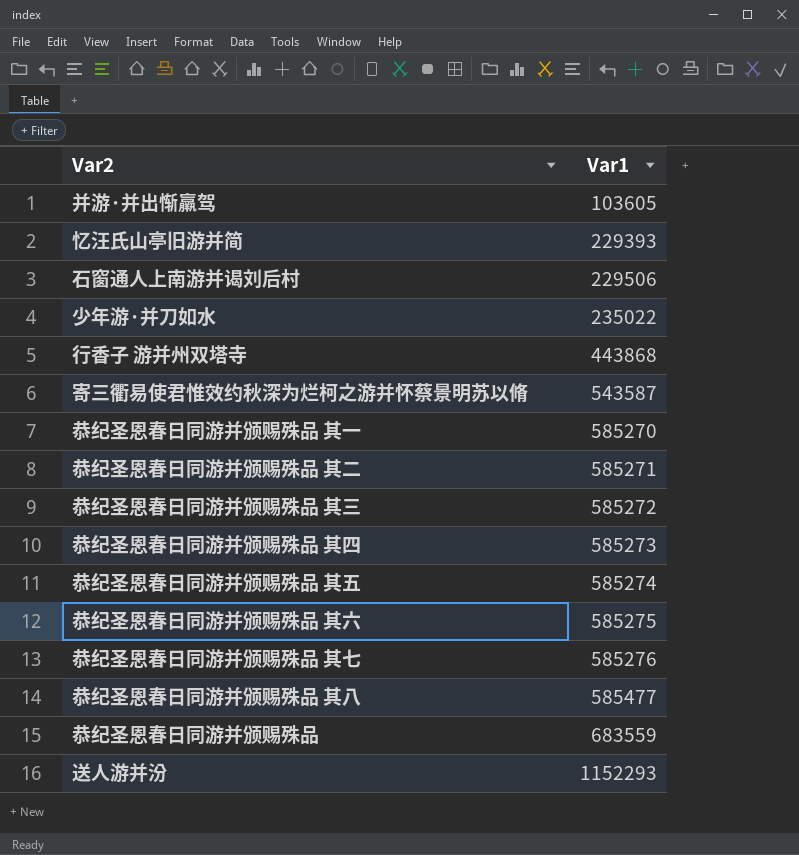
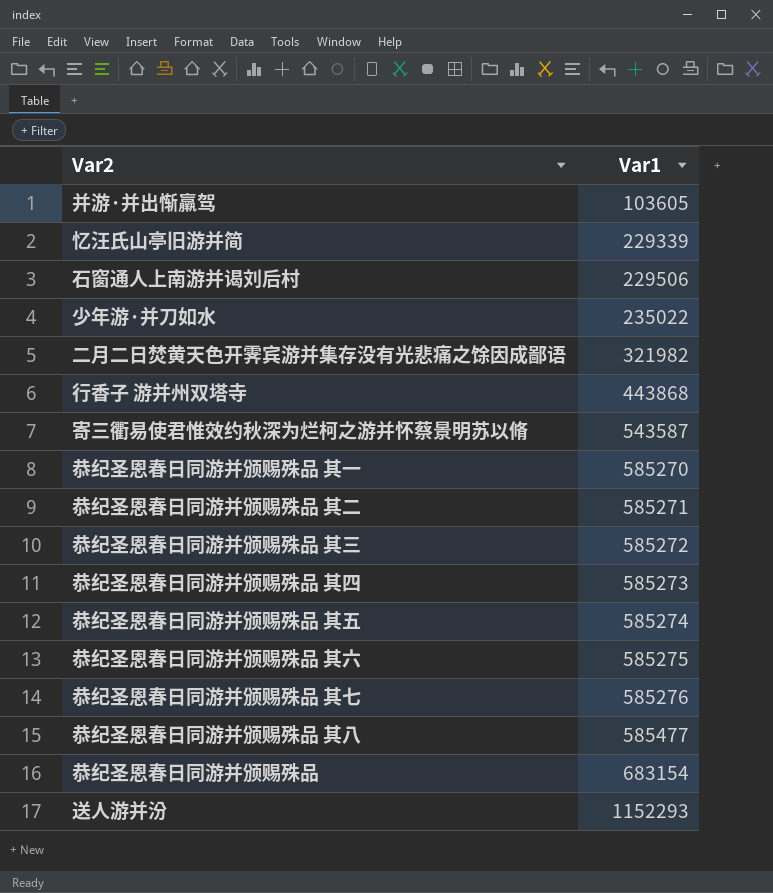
忆汪氏山亭旧游并简 | Var1: 229393 -> 229339
row 二月二日焚黄天色开霁宾游并集存没有光悲痛之馀因成鄙语: none -> 321982
恭纪圣恩春日同游并颁赐殊品 | Var1: 683559 -> 683154

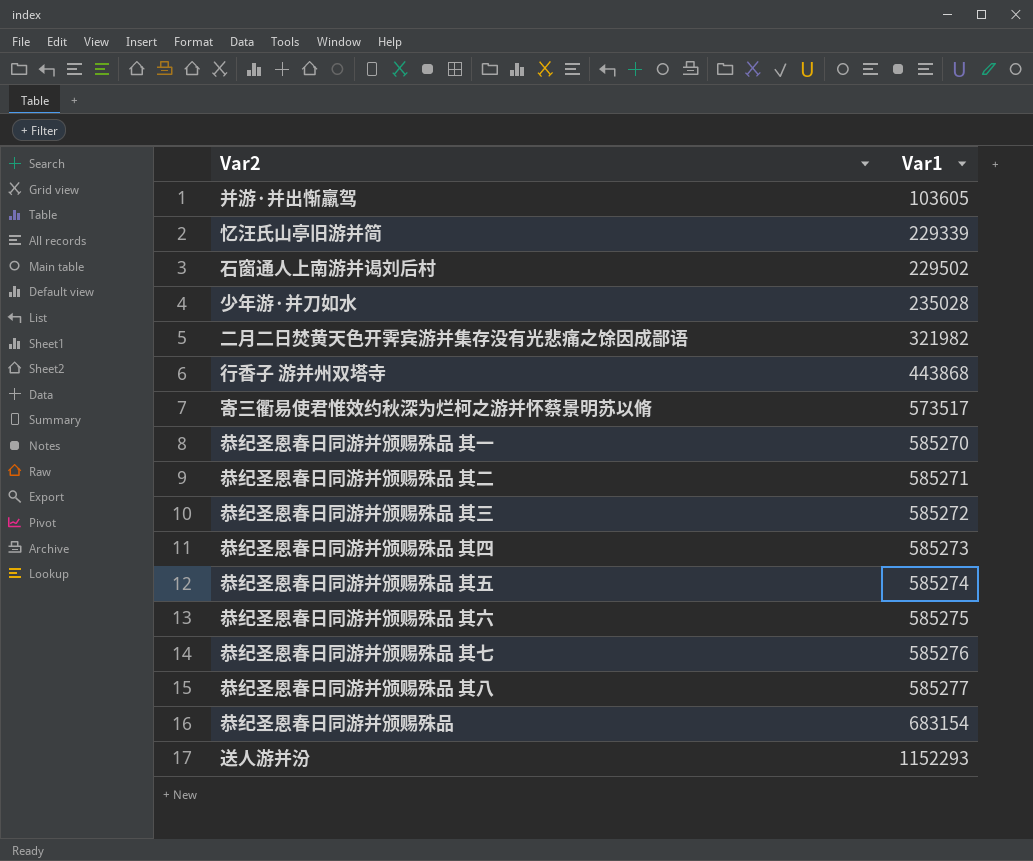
石窗通人上南游并谒刘后村 | Var1: 229506 -> 229502
少年游·并刀如水 | Var1: 235022 -> 235028
寄三衢易使君惟效约秋深为烂柯之游并怀蔡景明苏以脩 | Var1: 543587 -> 573517
恭纪圣恩春日同游并颁赐殊品 其八 | Var1: 585477 -> 585277

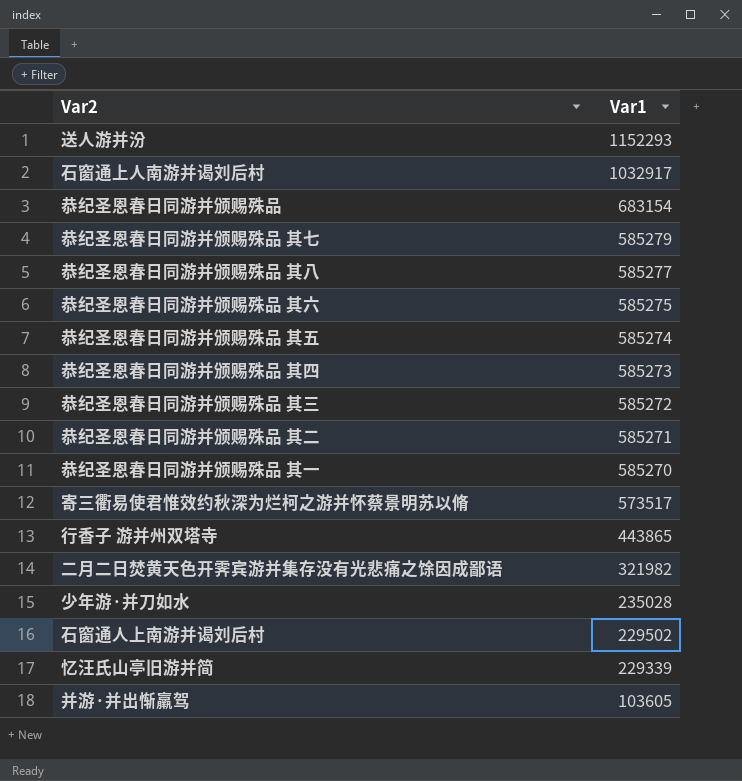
row order: Var1 ascending -> Var1 descending
row 石窗通上人南游并谒刘后村: none -> 1032917
恭纪圣恩春日同游并颁赐殊品 其七 | Var1: 585276 -> 585279
行香子 游并州双塔寺 | Var1: 443868 -> 443865

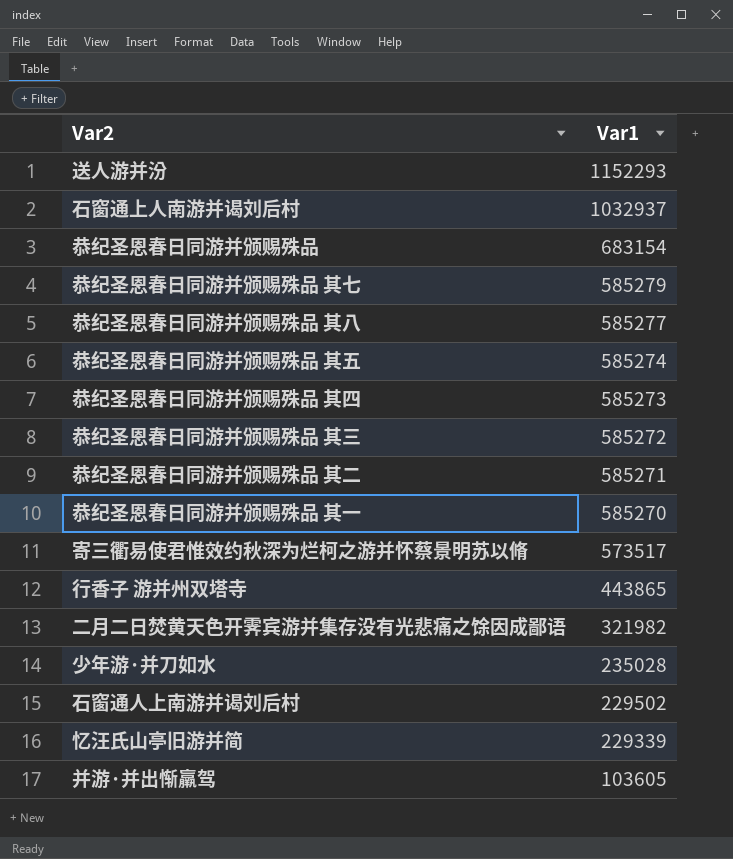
row 恭纪圣恩春日同游并颁赐殊品 其六: 585275 -> none
石窗通上人南游并谒刘后村 | Var1: 1032917 -> 1032937

